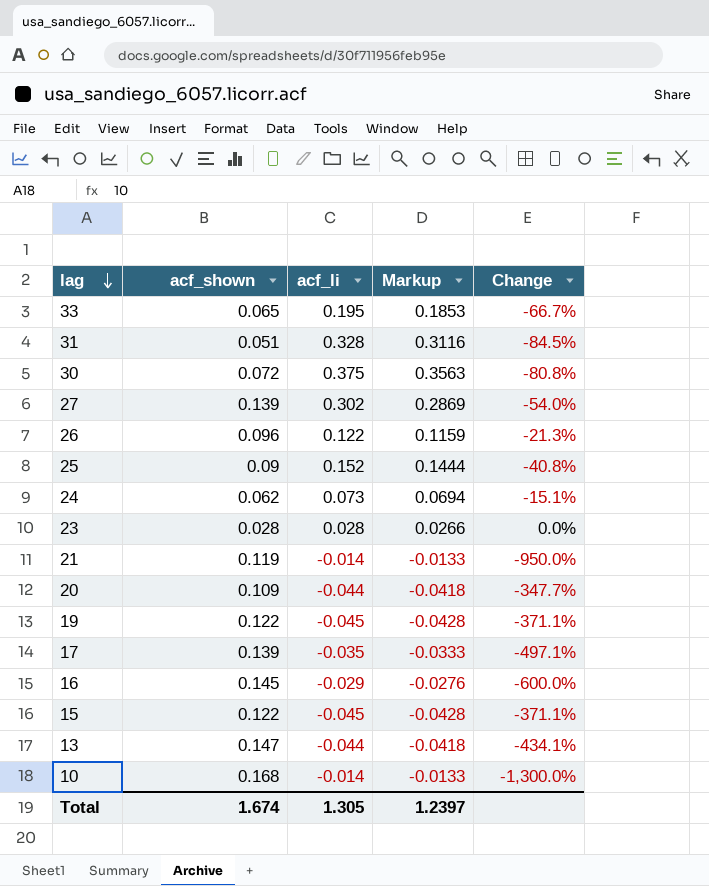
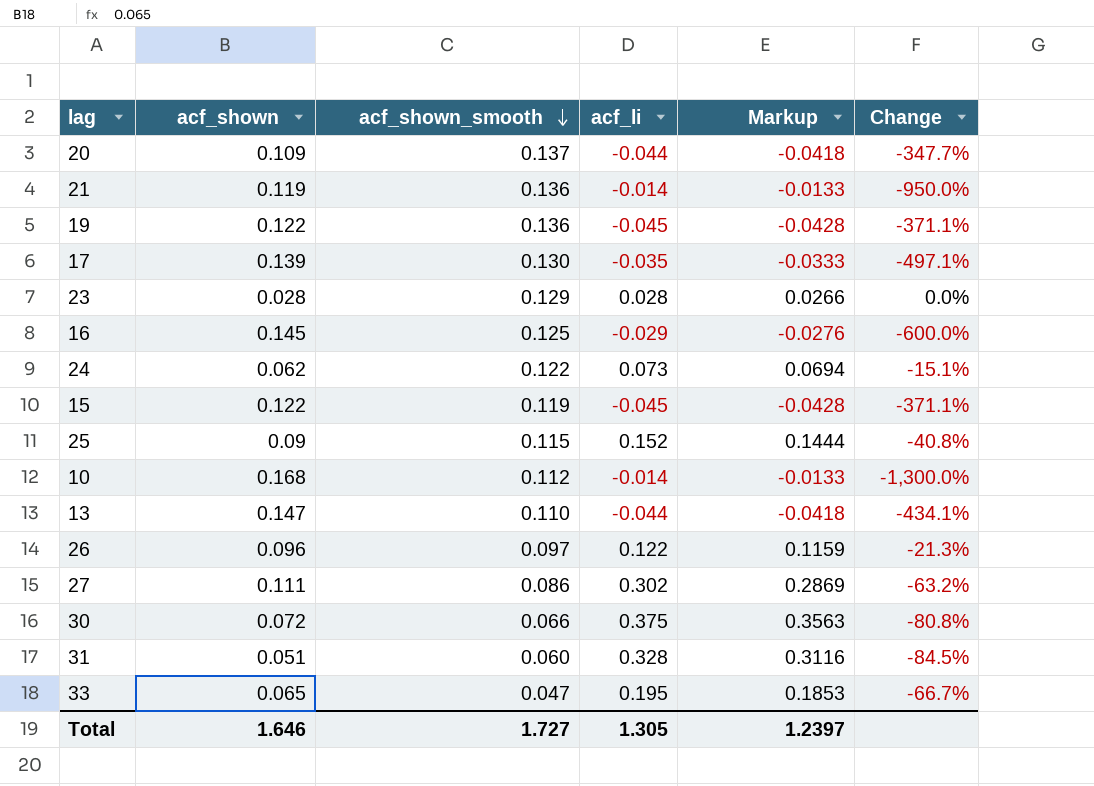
row order: lag descending -> acf_shown_smooth descending
column acf_shown_smooth | position: none -> 3
27 | acf_shown: 0.139 -> 0.111
27 | Change: -54.0% -> -63.2%
Total | acf_shown: 1.674 -> 1.646

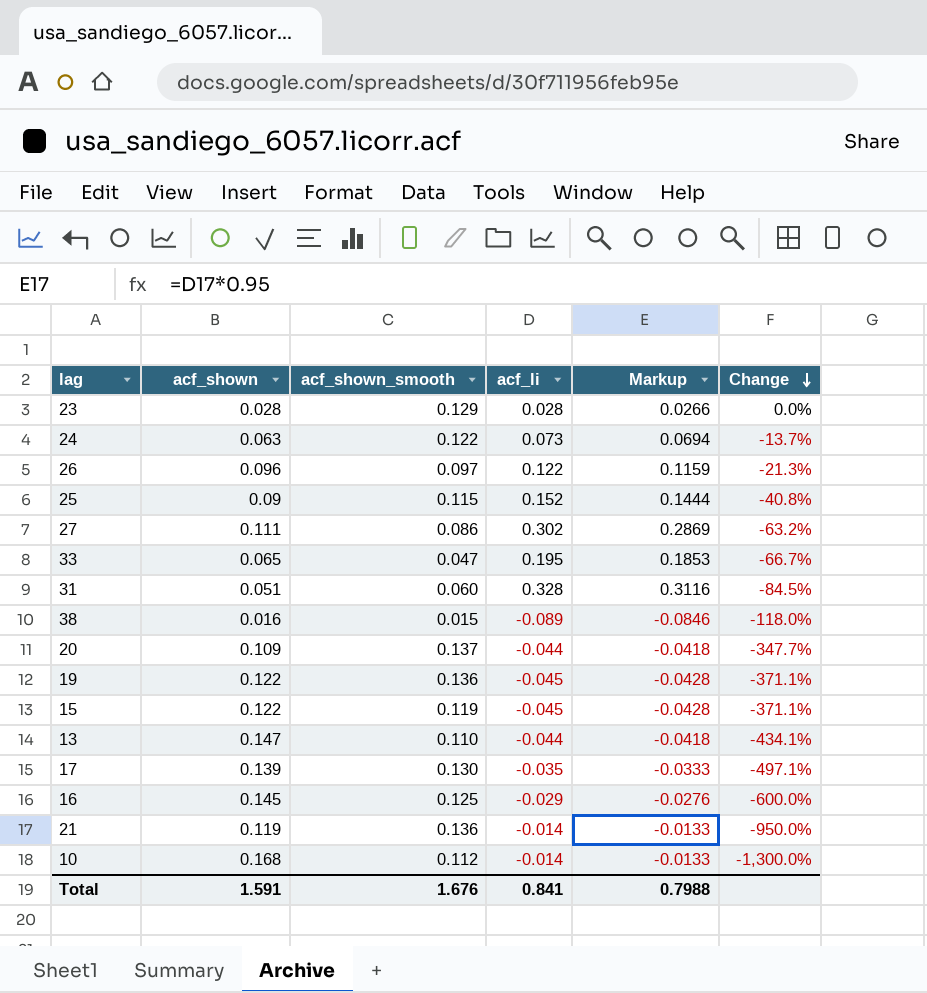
row order: acf_shown_smooth descending -> Change descending
row 30: 0.072 | 0.066 | 0.375 | 0.3563 | -80.8% -> none
24 | acf_shown: 0.062 -> 0.063
24 | Change: -15.1% -> -13.7%
row 38: none -> 0.016 | 0.015 | -0.089 | -0.0846 | -118.0%
Total | acf_shown: 1.646 -> 1.591
Total | acf_shown_smooth: 1.727 -> 1.676
Total | acf_li: 1.305 -> 0.841
Total | Markup: 1.2397 -> 0.7988

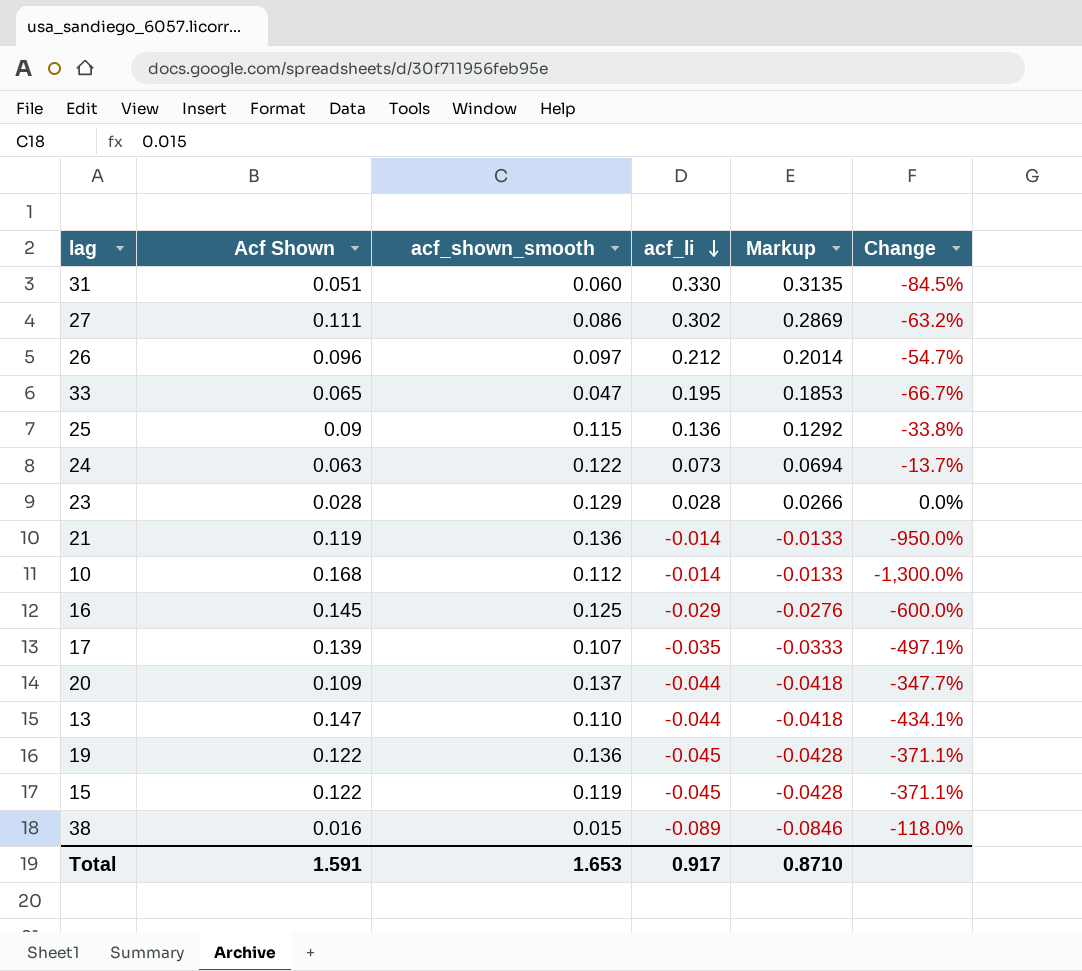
row order: Change descending -> acf_li descending
column name: acf_shown -> Acf Shown
31 | acf_li: 0.328 -> 0.330
31 | Markup: 0.3116 -> 0.3135
26 | acf_li: 0.122 -> 0.212
26 | Markup: 0.1159 -> 0.2014
26 | Change: -21.3% -> -54.7%
25 | acf_li: 0.152 -> 0.136
25 | Markup: 0.1444 -> 0.1292
25 | Change: -40.8% -> -33.8%
17 | acf_shown_smooth: 0.130 -> 0.107
Total | acf_shown_smooth: 1.676 -> 1.653
Total | acf_li: 0.841 -> 0.917
Total | Markup: 0.7988 -> 0.8710

